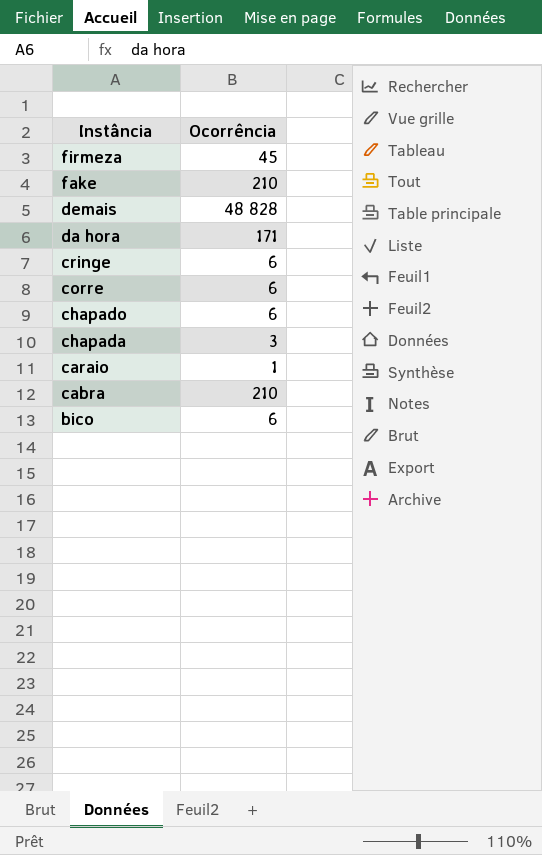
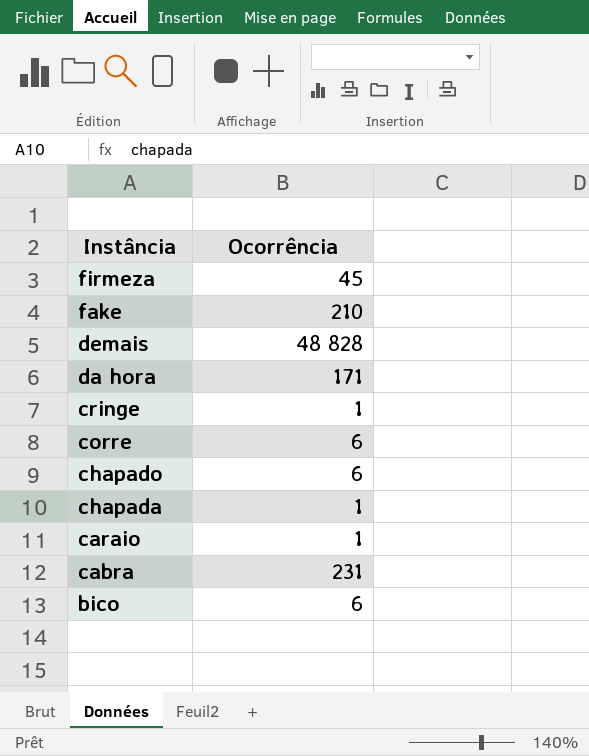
cringe | Ocorrência: 6 -> 1
chapada | Ocorrência: 3 -> 1
cabra | Ocorrência: 210 -> 231

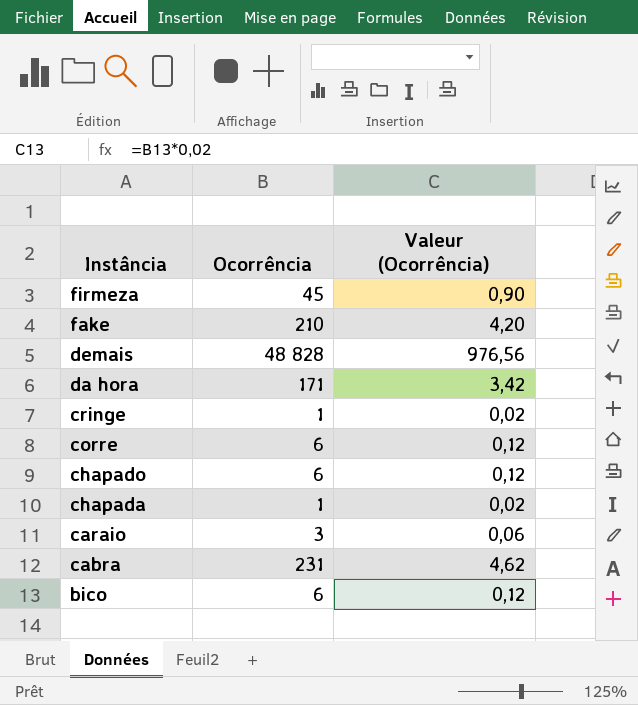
column Valeur (Ocorrência) | formula: none -> [Ocorrência] * 0,02
caraio | Ocorrência: 1 -> 3

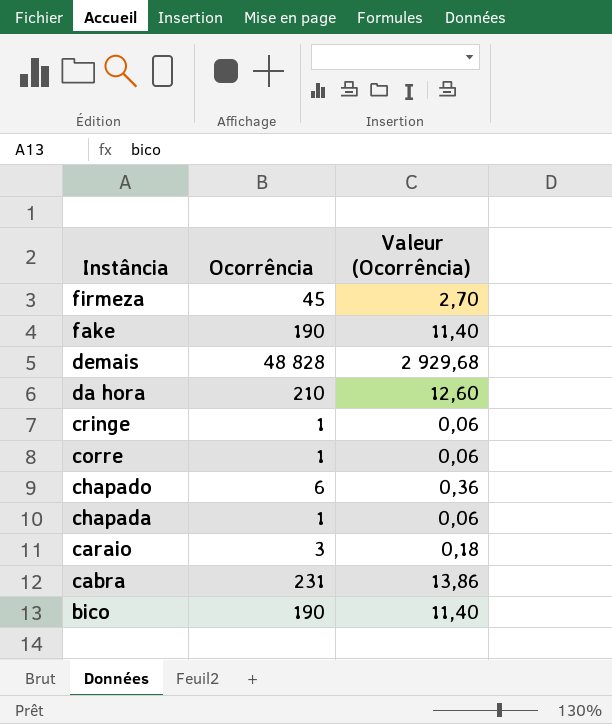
column Valeur (Ocorrência) | formula: [Ocorrência] * 0,02 -> [Ocorrência] * 0,06
fake | Ocorrência: 210 -> 190
da hora | Ocorrência: 171 -> 210
corre | Ocorrência: 6 -> 1
bico | Ocorrência: 6 -> 190

